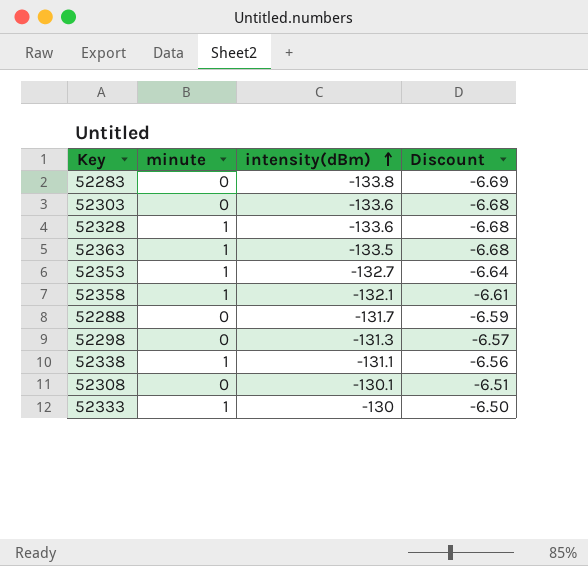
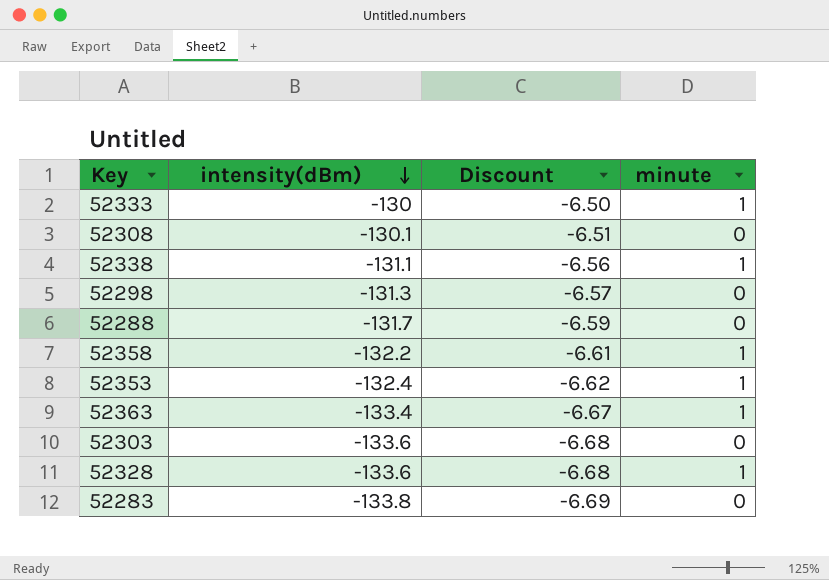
row order: intensity(dBm) ascending -> intensity(dBm) descending
column minute | position: 2 -> 4
52358 | intensity(dBm): -132.1 -> -132.2
52353 | intensity(dBm): -132.7 -> -132.4
52353 | Discount: -6.64 -> -6.62
52363 | intensity(dBm): -133.5 -> -133.4
52363 | Discount: -6.68 -> -6.67

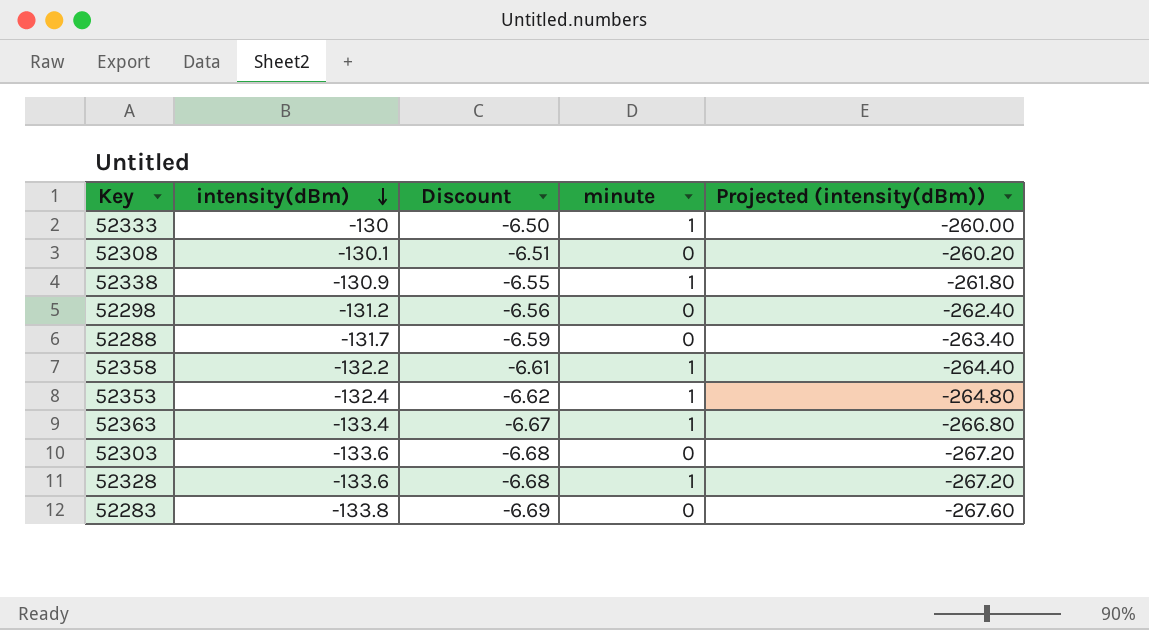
column Projected (intensity(dBm)) | formula: none -> [intensity(dBm)] * 2
52338 | intensity(dBm): -131.1 -> -130.9
52338 | Discount: -6.56 -> -6.55
52298 | intensity(dBm): -131.3 -> -131.2
52298 | Discount: -6.57 -> -6.56

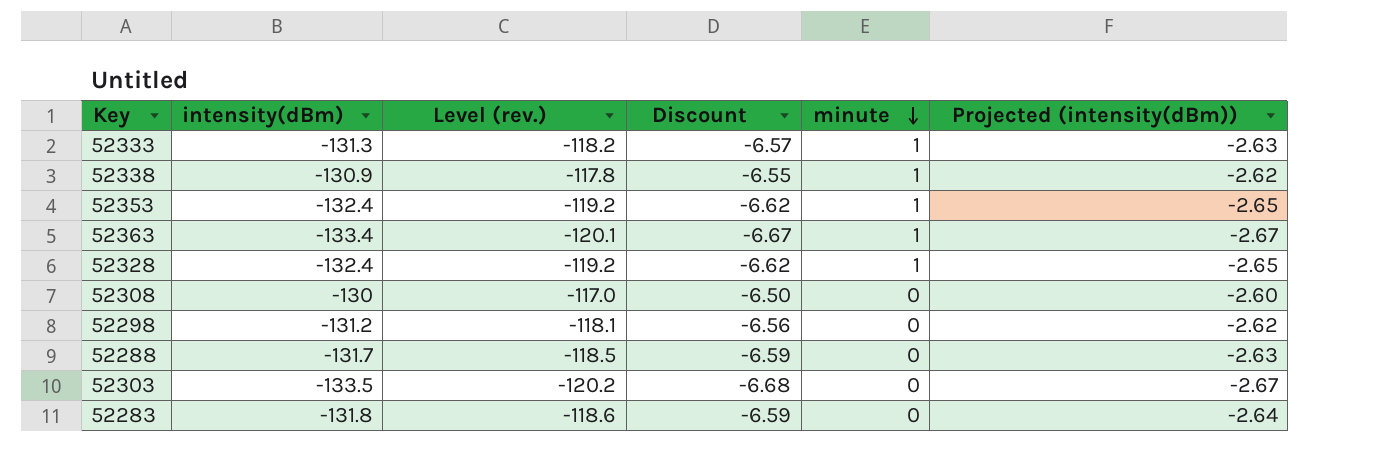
row order: intensity(dBm) descending -> minute descending
column Level (rev.) | formula: none -> [intensity(dBm)] * 0.9
column Projected (intensity(dBm)) | formula: [intensity(dBm)] * 2 -> [intensity(dBm)] * 0.02
row 52358: -132.2 | -6.61 | 1 | -264.40 -> none
52333 | intensity(dBm): -130 -> -131.3
52333 | Discount: -6.50 -> -6.57
52328 | intensity(dBm): -133.6 -> -132.4
52328 | Discount: -6.68 -> -6.62
52308 | intensity(dBm): -130.1 -> -130
52308 | Discount: -6.51 -> -6.50
52303 | intensity(dBm): -133.6 -> -133.5
52283 | intensity(dBm): -133.8 -> -131.8
52283 | Discount: -6.69 -> -6.59

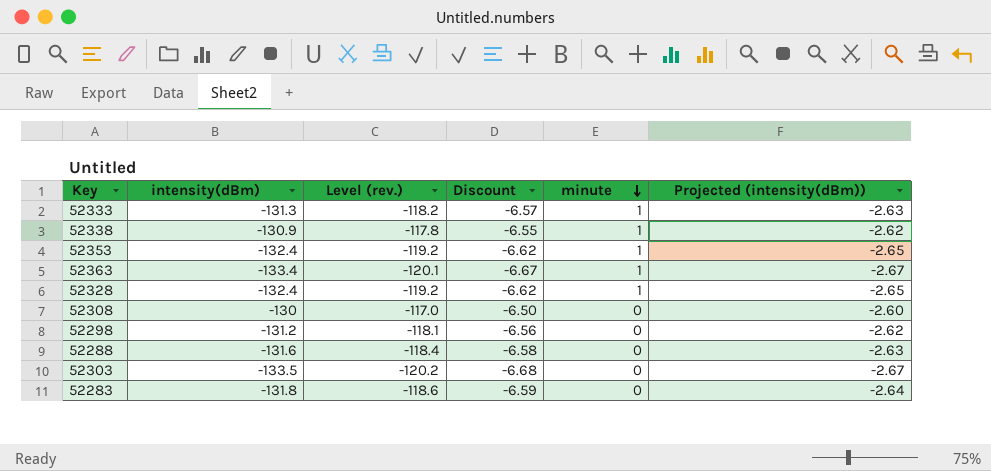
52288 | intensity(dBm): -131.7 -> -131.6
52288 | Level (rev.): -118.5 -> -118.4
52288 | Discount: -6.59 -> -6.58

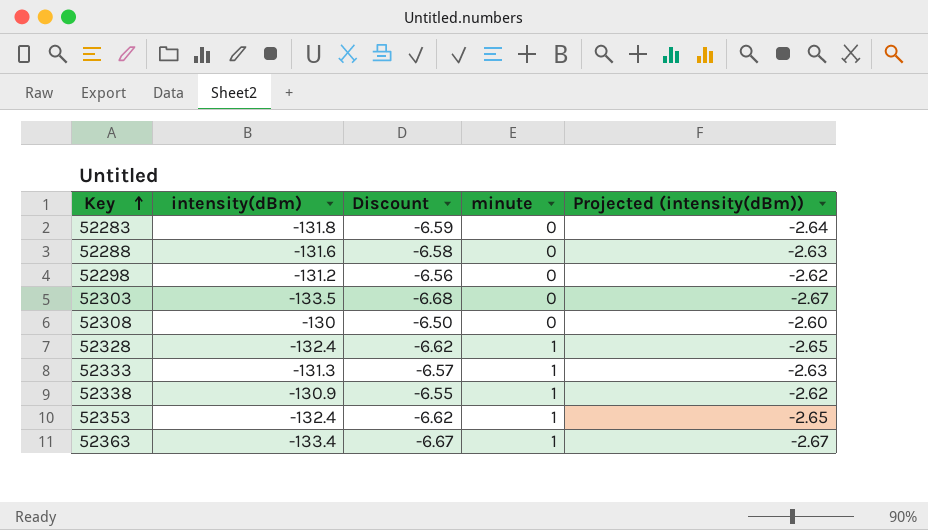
row order: minute descending -> Key ascending
column Level (rev.) | formula: [intensity(dBm)] * 0.9 -> none

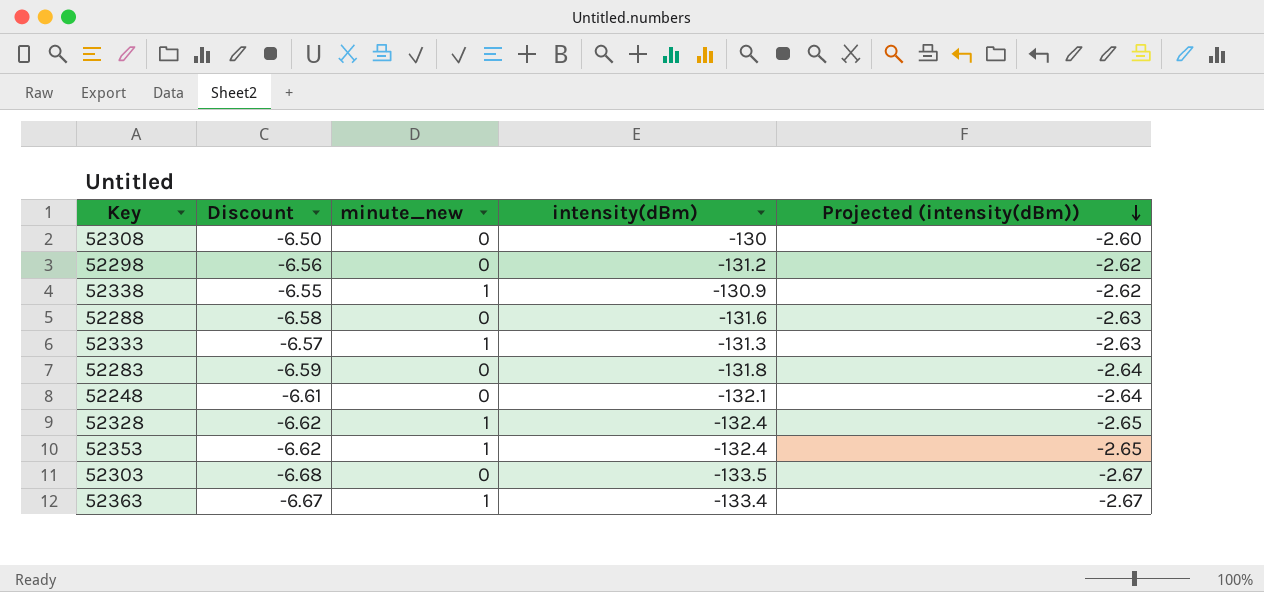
row order: Key ascending -> Projected (intensity(dBm)) descending
column name: minute -> minute_new
column intensity(dBm) | position: 2 -> 4
row 52248: none -> -6.61 | 0 | -132.1 | -2.64

